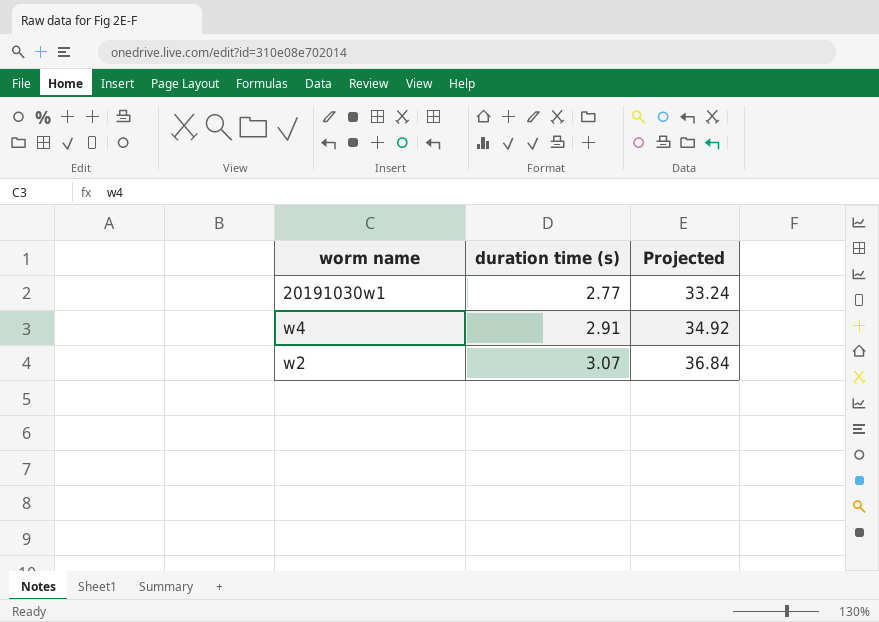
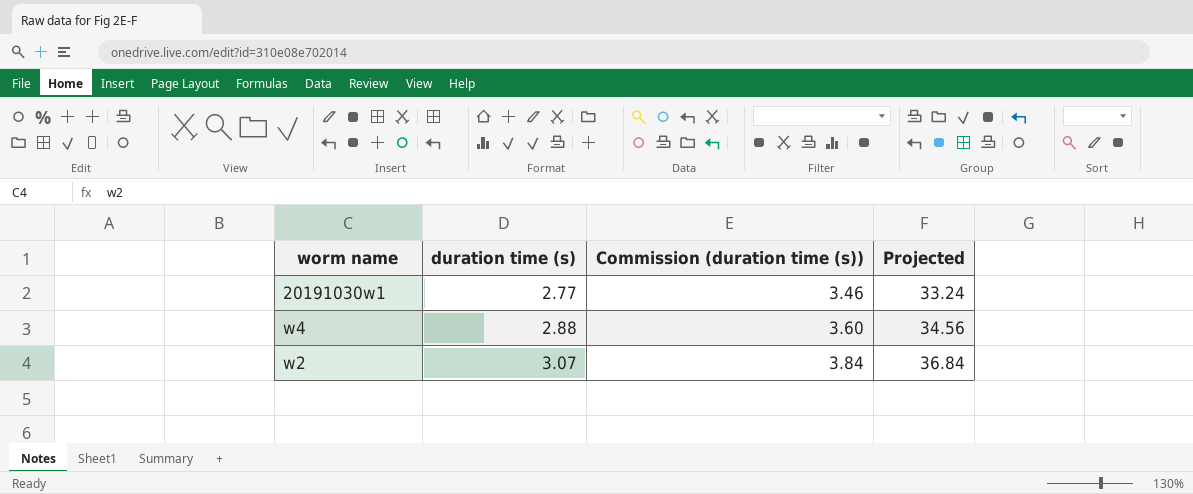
column Commission (duration time (s)) | formula: none -> [duration time (s)] * 1.25
w4 | duration time (s): 2.91 -> 2.88
w4 | Projected: 34.92 -> 34.56

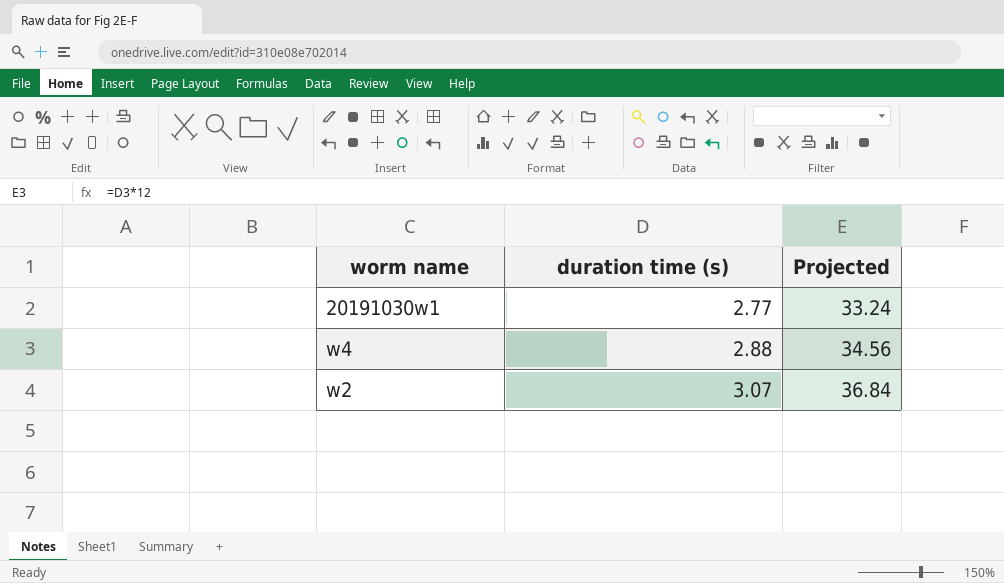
column Commission (duration time (s)) | formula: [duration time (s)] * 1.25 -> none

